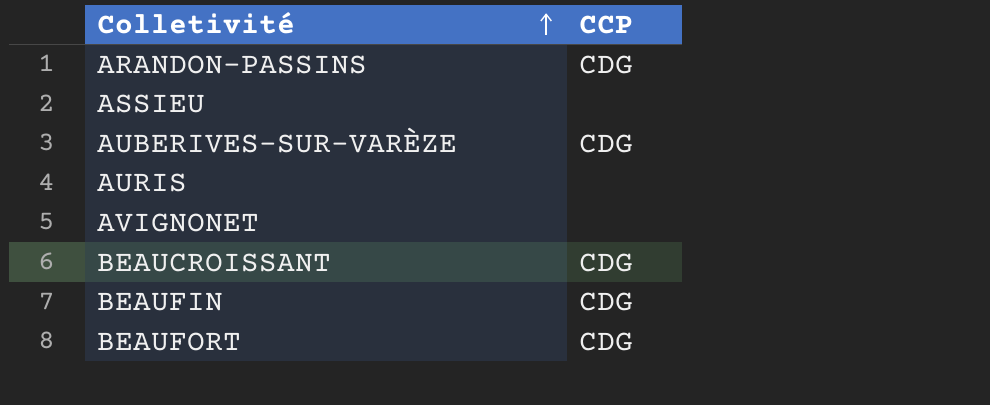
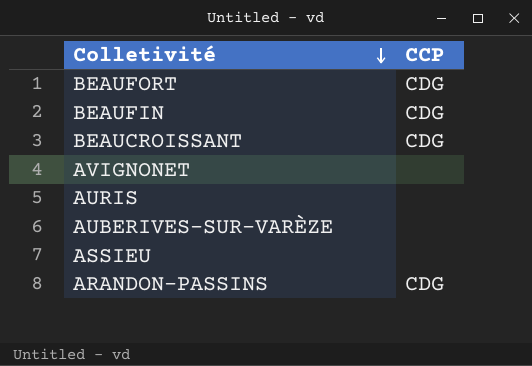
row order: Colletivité ascending -> Colletivité descending
AUBERIVES-SUR-VARÈZE | CCP: CDG -> none

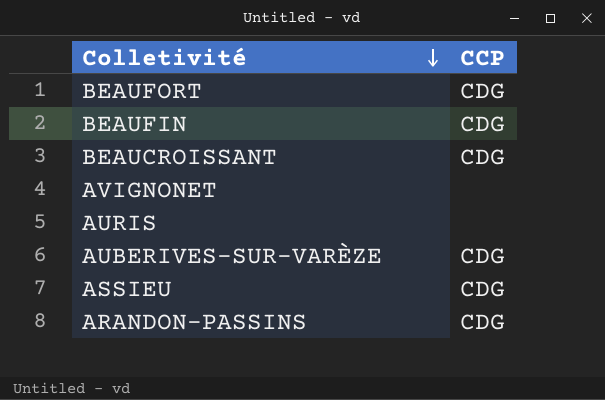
AUBERIVES-SUR-VARÈZE | CCP: none -> CDG
ASSIEU | CCP: none -> CDG

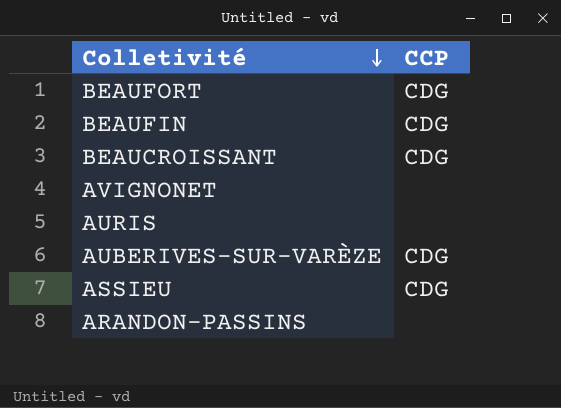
ARANDON-PASSINS | CCP: CDG -> none

